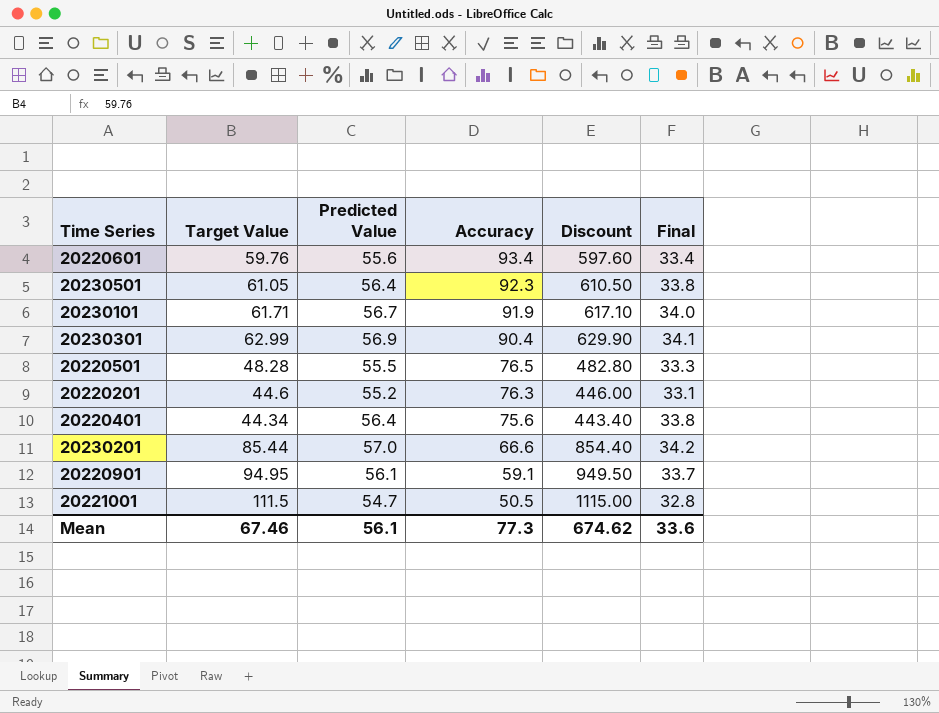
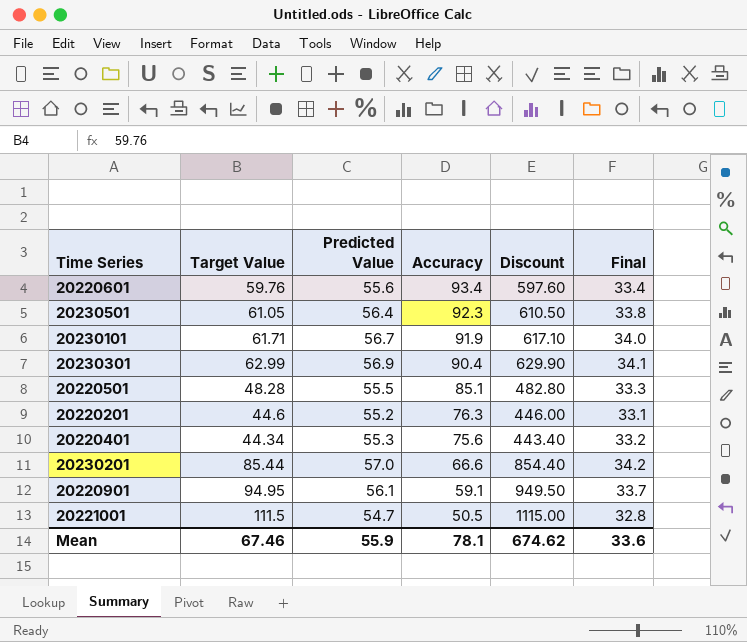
20220501 | Accuracy: 76.5 -> 85.1
20220401 | Predicted Value: 56.4 -> 55.3
20220401 | Final: 33.8 -> 33.2
Mean | Predicted Value: 56.1 -> 55.9
Mean | Accuracy: 77.3 -> 78.1

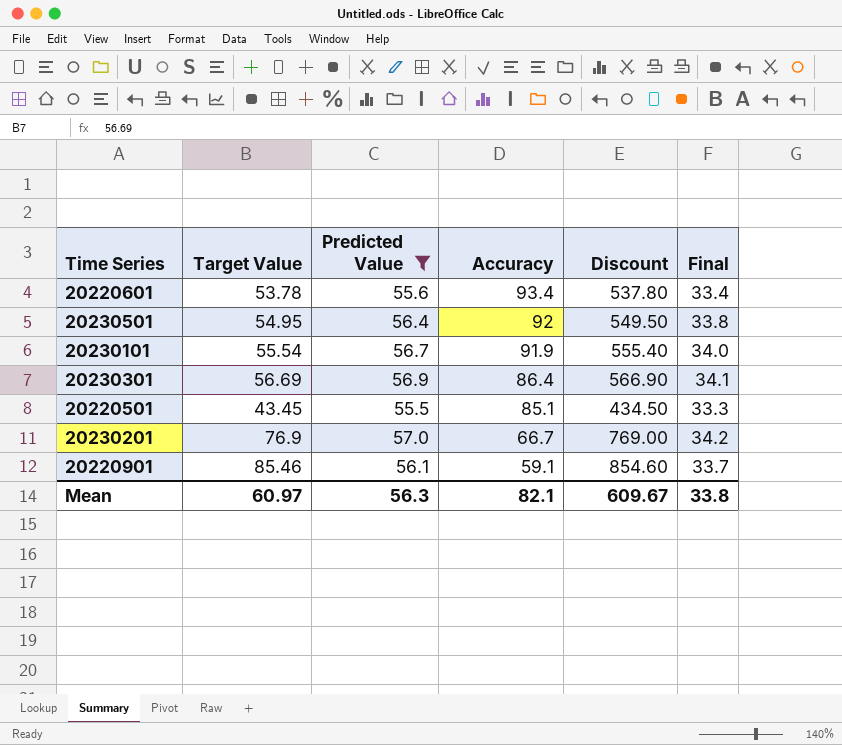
filter: none -> Predicted Value >= 55.5
20220601 | Target Value: 59.76 -> 53.78
20220601 | Discount: 597.60 -> 537.80
20230501 | Target Value: 61.05 -> 54.95
20230501 | Accuracy: 92.3 -> 92
20230501 | Discount: 610.50 -> 549.50
20230101 | Target Value: 61.71 -> 55.54
20230101 | Discount: 617.10 -> 555.40
20230301 | Target Value: 62.99 -> 56.69
20230301 | Accuracy: 90.4 -> 86.4
20230301 | Discount: 629.90 -> 566.90
20220501 | Target Value: 48.28 -> 43.45
20220501 | Discount: 482.80 -> 434.50
20230201 | Target Value: 85.44 -> 76.9
20230201 | Accuracy: 66.6 -> 66.7
20230201 | Discount: 854.40 -> 769.00
20220901 | Target Value: 94.95 -> 85.46
20220901 | Discount: 949.50 -> 854.60
Mean | Target Value: 67.46 -> 60.97
Mean | Predicted Value: 55.9 -> 56.3
Mean | Accuracy: 78.1 -> 82.1
Mean | Discount: 674.62 -> 609.67
Mean | Final: 33.6 -> 33.8

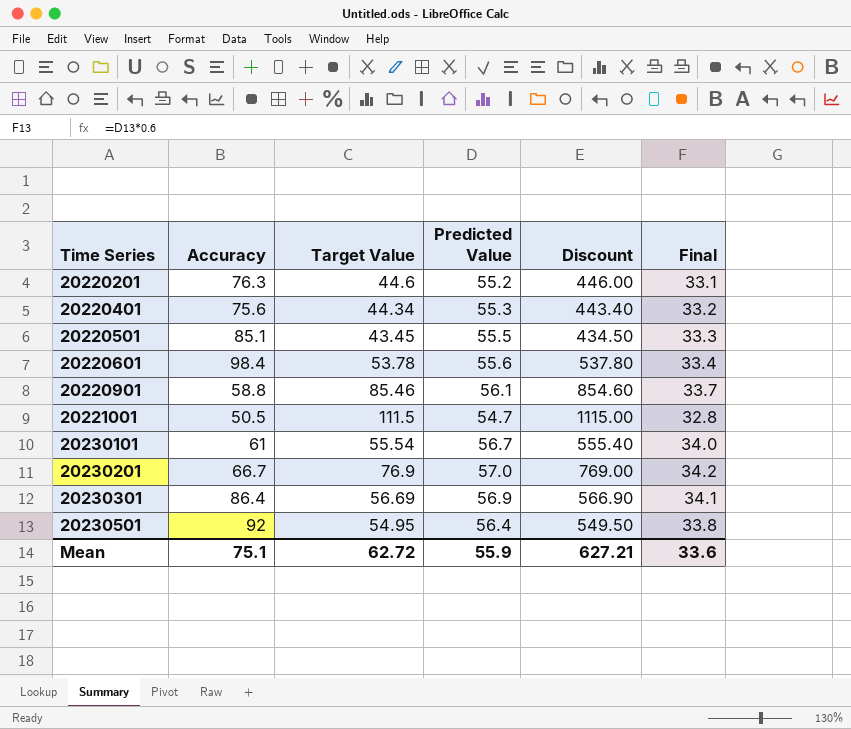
filter: Predicted Value >= 55.5 -> none
row order: Accuracy descending -> Time Series ascending
column Accuracy | position: 4 -> 2
20220601 | Accuracy: 93.4 -> 98.4
20220901 | Accuracy: 59.1 -> 58.8
20230101 | Accuracy: 91.9 -> 61
Mean | Accuracy: 82.1 -> 75.1
Mean | Target Value: 60.97 -> 62.72
Mean | Predicted Value: 56.3 -> 55.9
Mean | Discount: 609.67 -> 627.21
Mean | Final: 33.8 -> 33.6

